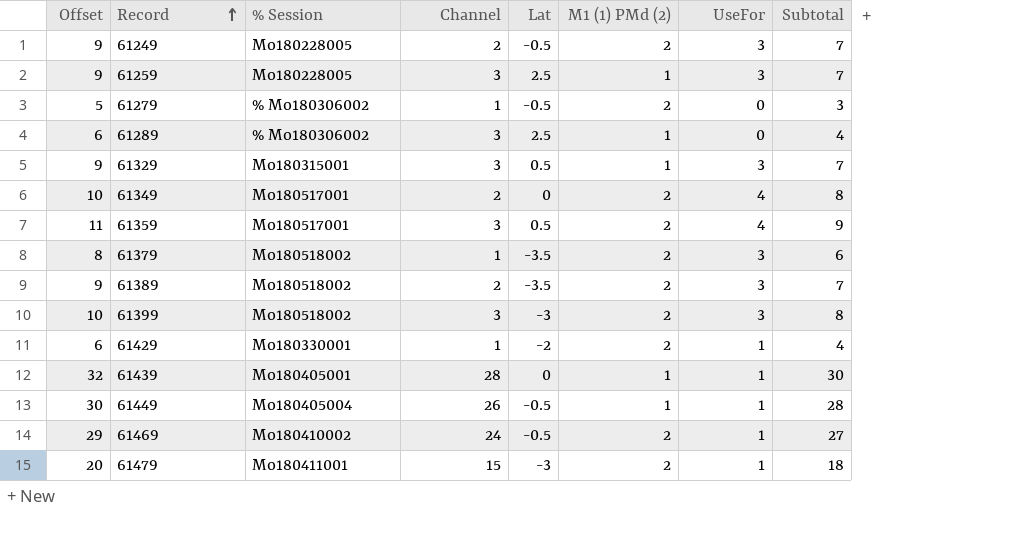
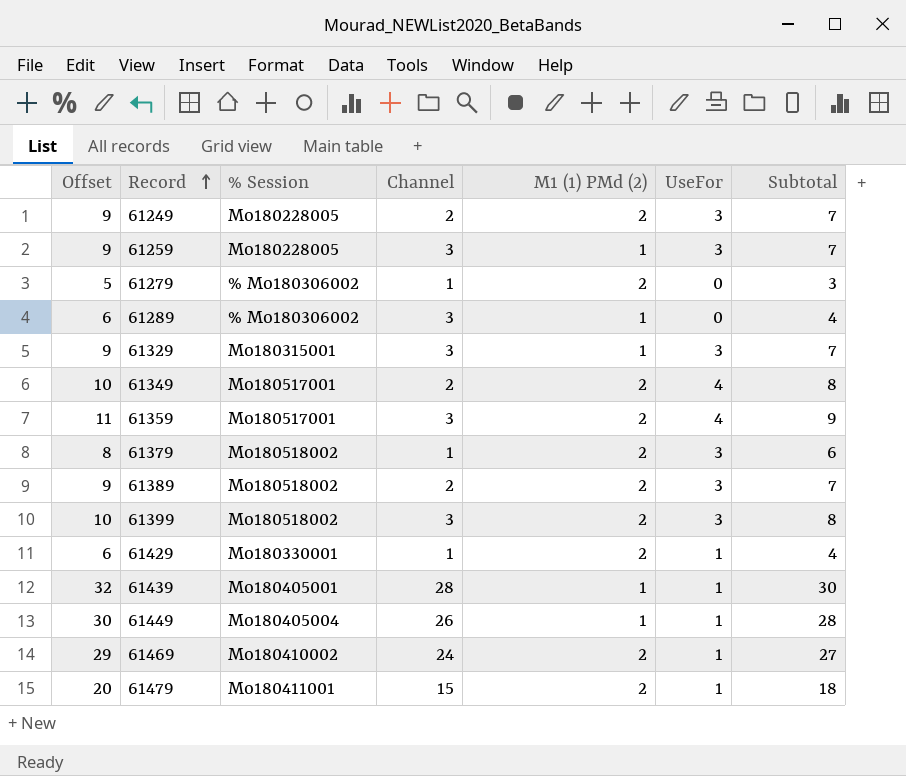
column Lat | position: 5 -> none

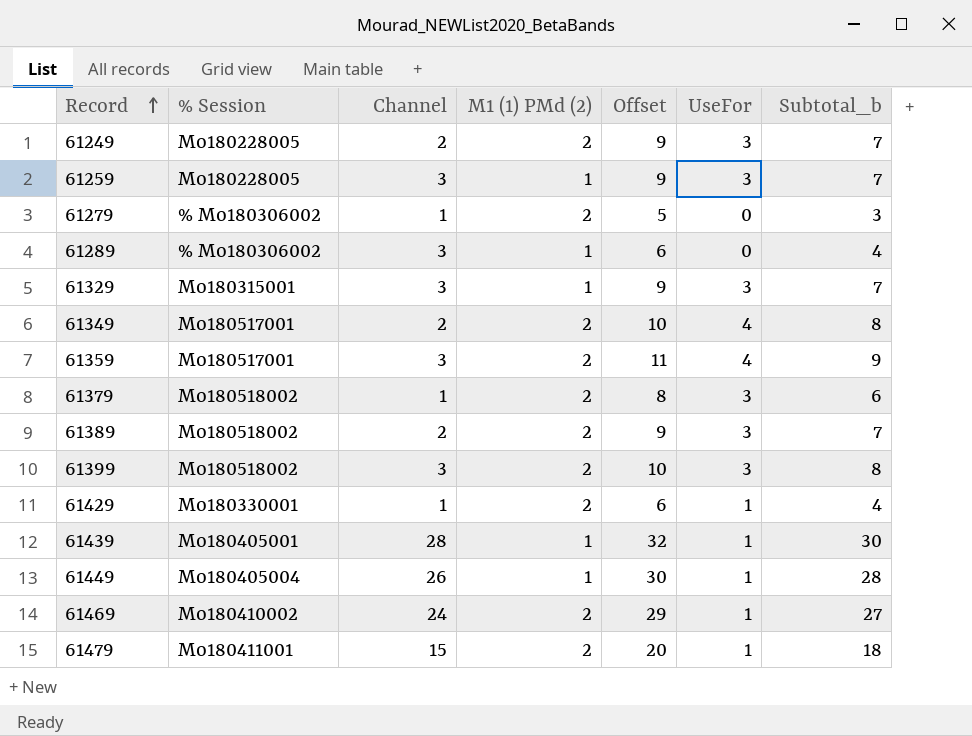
column Offset | position: 1 -> 5
column name: Subtotal -> Subtotal_b

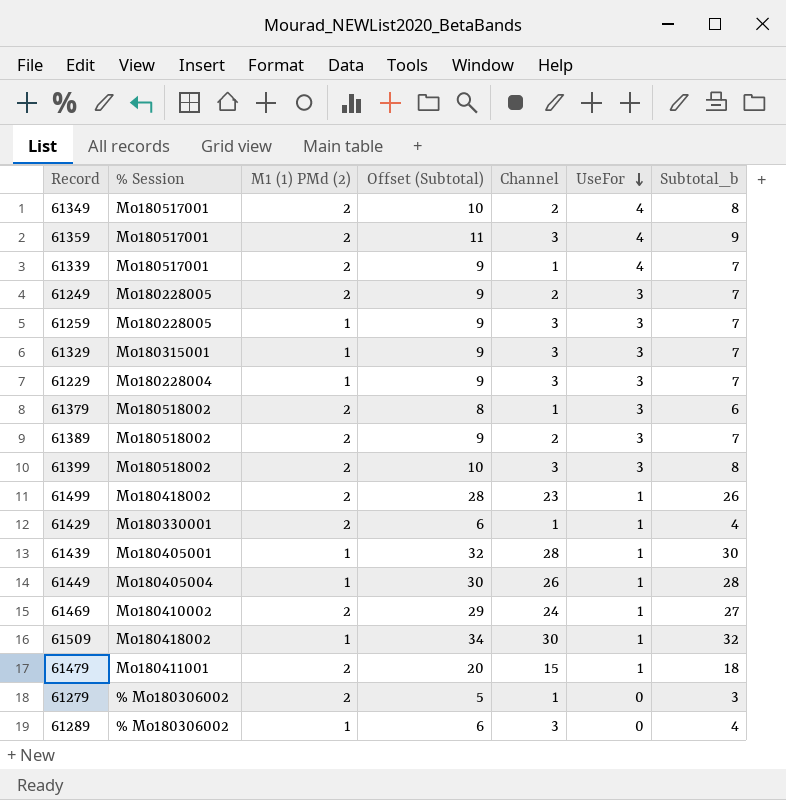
row order: Record ascending -> UseFor descending
column name: Offset -> Offset (Subtotal)
column Channel | position: 3 -> 5
row 61339: none -> Mo180517001 | 2 | 9 | 1 | 4 | 7
row 61229: none -> Mo180228004 | 1 | 9 | 3 | 3 | 7
row 61499: none -> Mo180418002 | 2 | 28 | 23 | 1 | 26
row 61509: none -> Mo180418002 | 1 | 34 | 30 | 1 | 32

